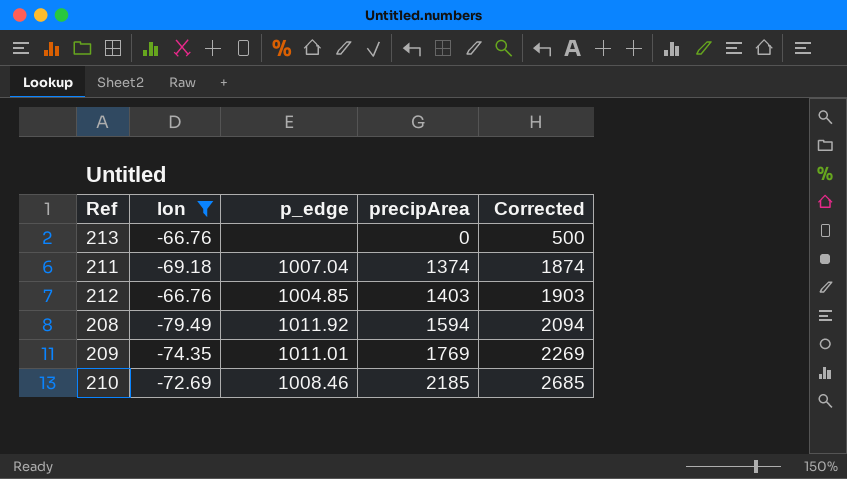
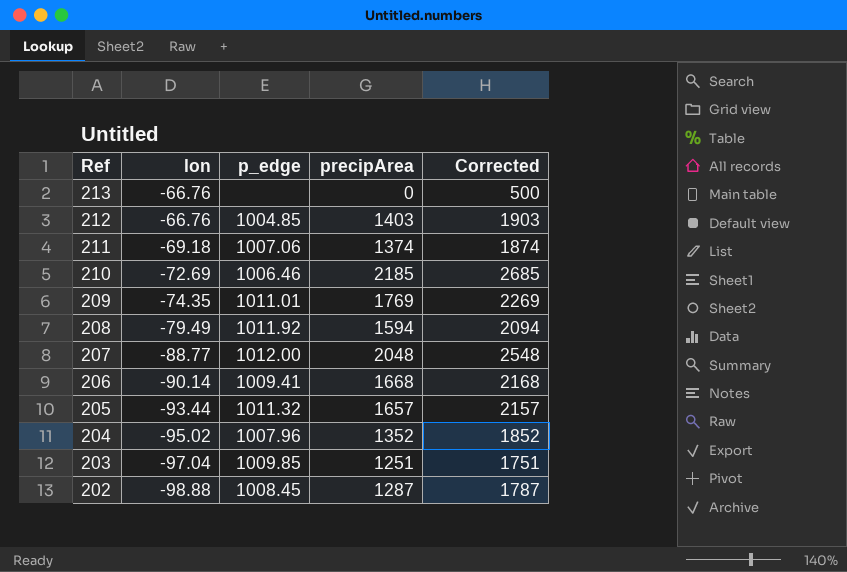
filter: lon >= -79.49 -> none
row order: precipArea ascending -> Ref descending
211 | p_edge: 1007.04 -> 1007.06
210 | p_edge: 1008.46 -> 1006.46

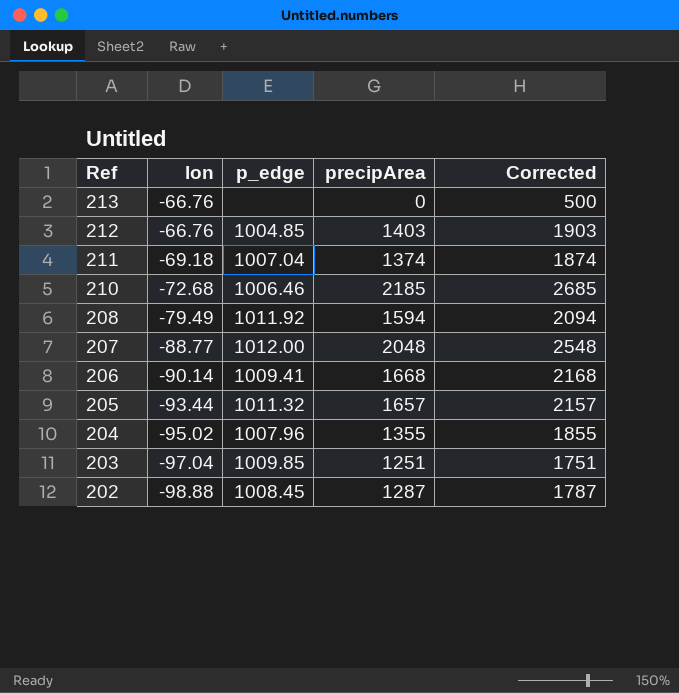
row 209: -74.35 | 1011.01 | 1769 | 2269 -> none
211 | p_edge: 1007.06 -> 1007.04
210 | lon: -72.69 -> -72.68
204 | precipArea: 1352 -> 1355
204 | Corrected: 1852 -> 1855

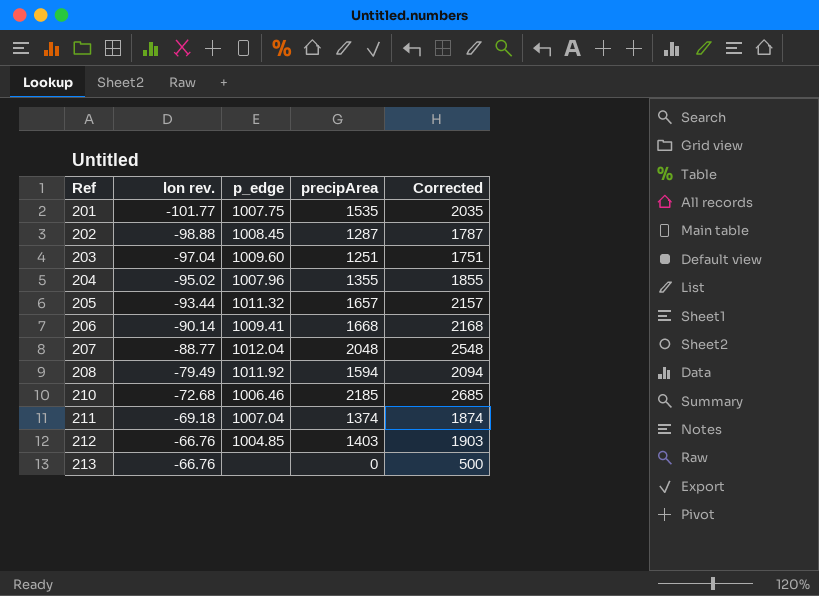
row order: Ref descending -> Ref ascending
column name: lon -> lon rev.
row 201: none -> -101.77 | 1007.75 | 1535 | 2035
203 | p_edge: 1009.85 -> 1009.60
207 | p_edge: 1012.00 -> 1012.04

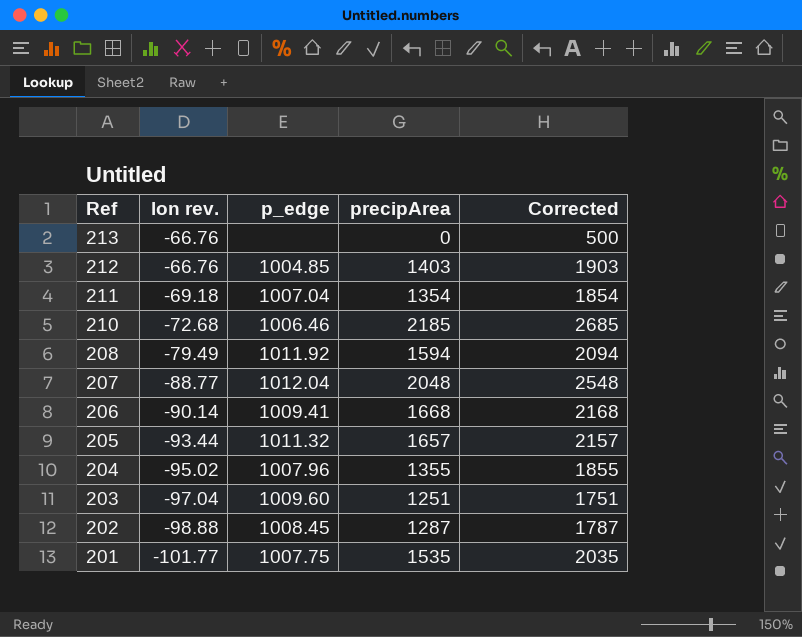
row order: Ref ascending -> Ref descending
211 | precipArea: 1374 -> 1354
211 | Corrected: 1874 -> 1854

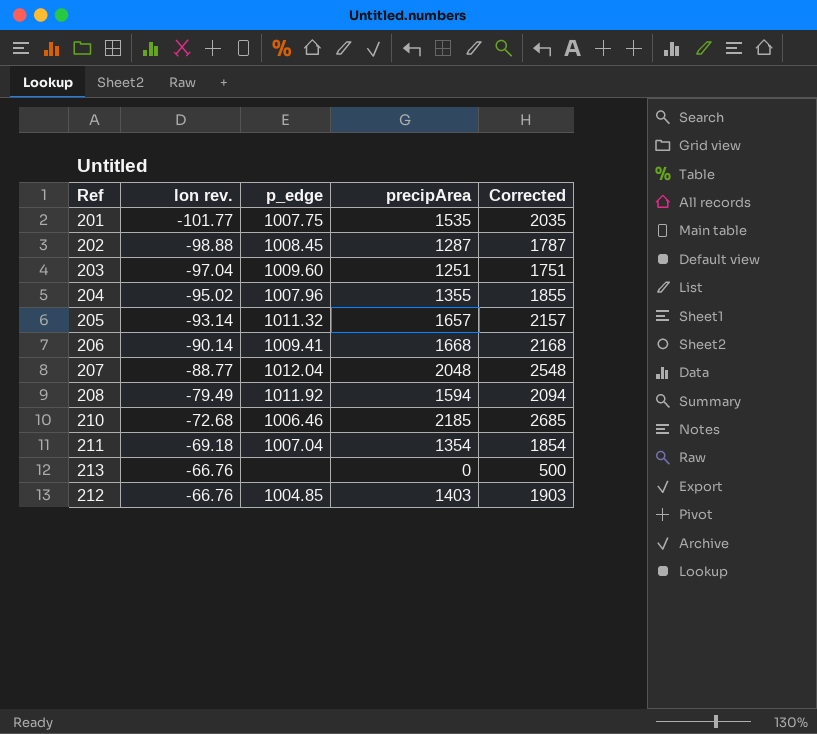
row order: Ref descending -> lon rev. ascending
205 | lon rev.: -93.44 -> -93.14

